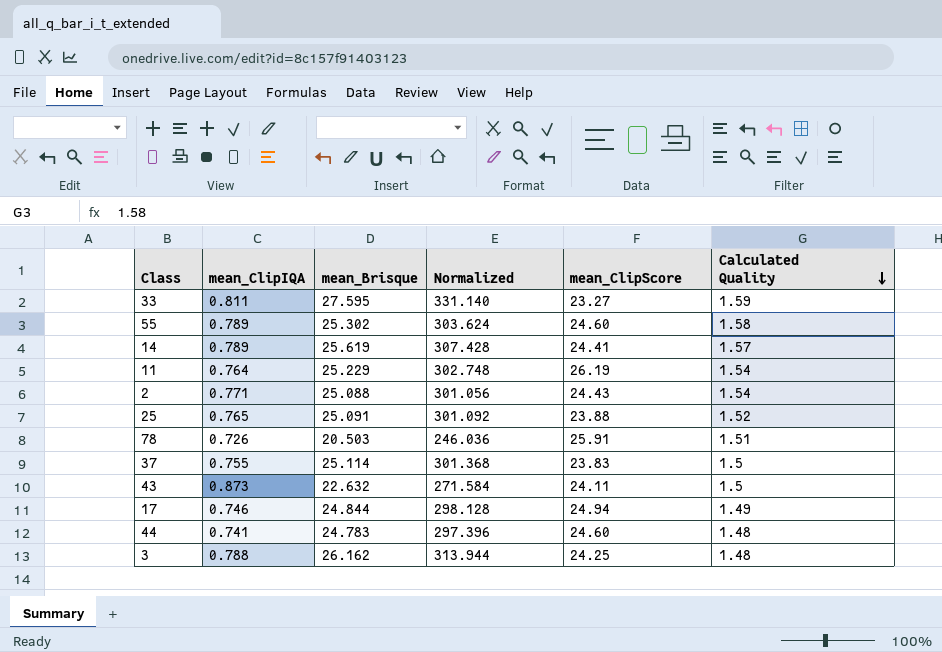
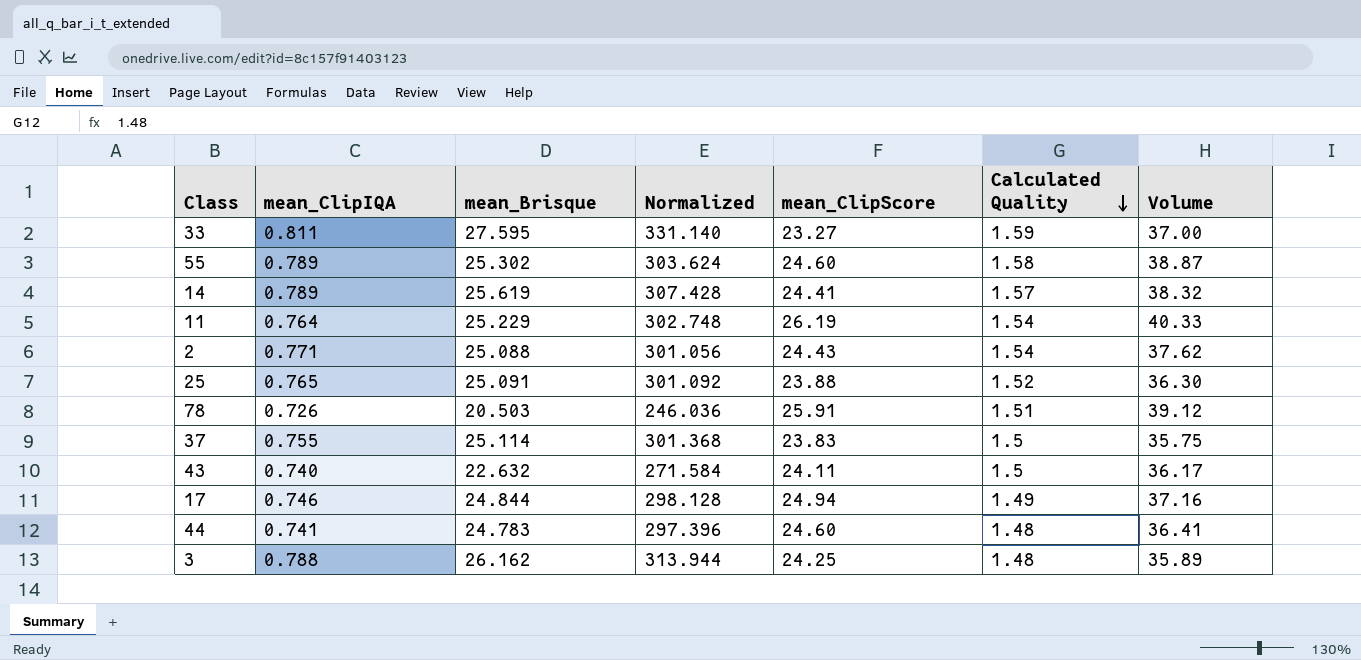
column Volume | formula: none -> [mean_ClipScore] * [Calculated Quality]
43 | mean_ClipIQA: 0.873 -> 0.740

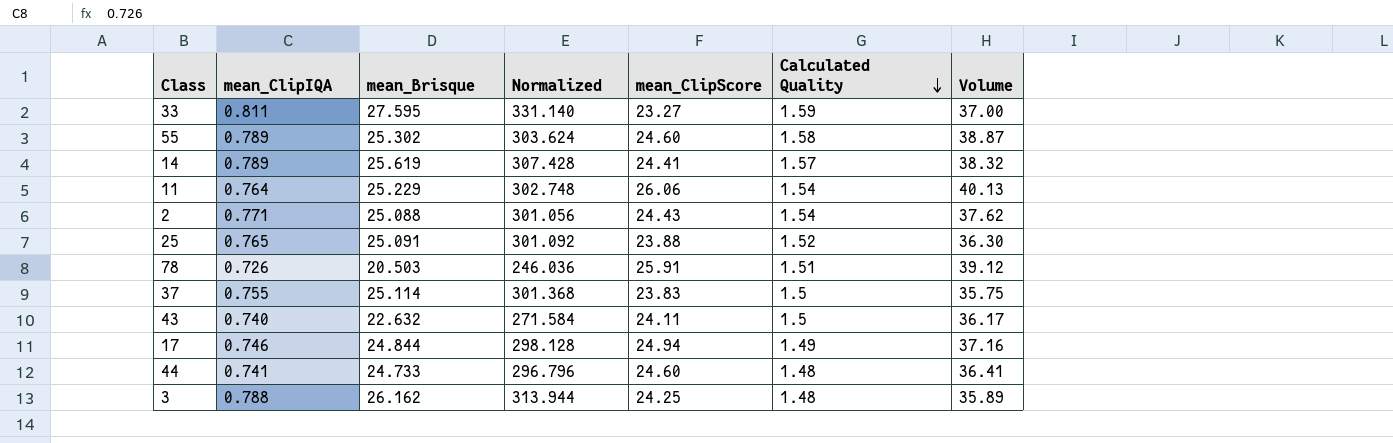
11 | mean_ClipScore: 26.19 -> 26.06
11 | Volume: 40.33 -> 40.13
44 | mean_Brisque: 24.783 -> 24.733
44 | Normalized: 297.396 -> 296.796

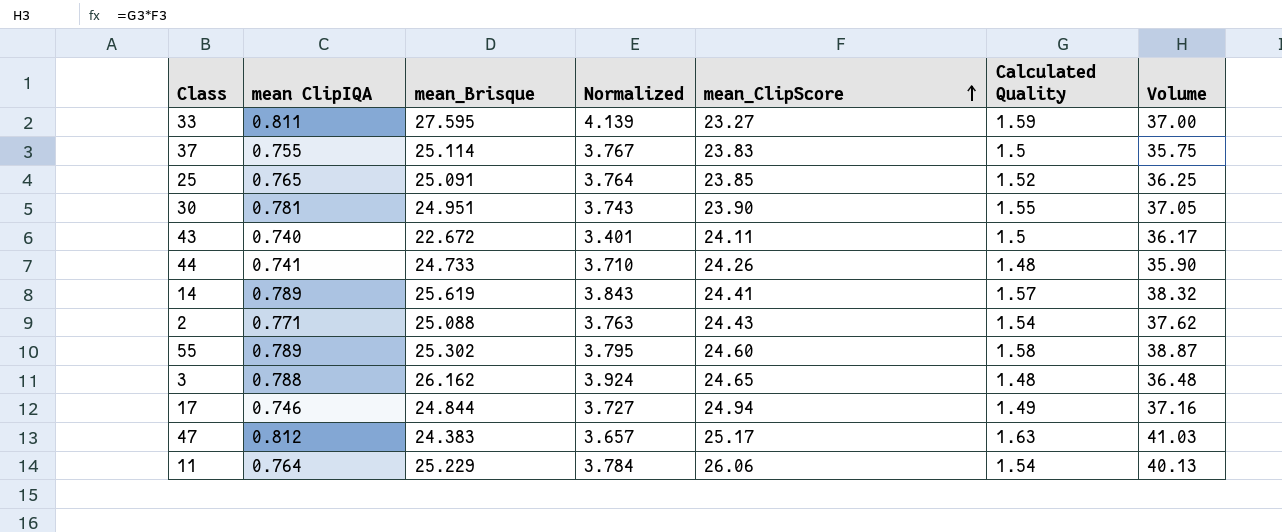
row order: Calculated Quality descending -> mean_ClipScore ascending
column name: mean_ClipIQA -> mean ClipIQA
column Normalized | formula: [mean_Brisque] * 12 -> [mean_Brisque] * 0.15
row 78: 0.726 | 20.503 | 246.036 | 25.91 | 1.51 | 39.12 -> none
25 | mean_ClipScore: 23.88 -> 23.85
25 | Volume: 36.30 -> 36.25
row 30: none -> 0.781 | 24.951 | 3.743 | 23.90 | 1.55 | 37.05
43 | mean_Brisque: 22.632 -> 22.672
44 | mean_ClipScore: 24.60 -> 24.26
44 | Volume: 36.41 -> 35.90
3 | mean_ClipScore: 24.25 -> 24.65
3 | Volume: 35.89 -> 36.48
row 47: none -> 0.812 | 24.383 | 3.657 | 25.17 | 1.63 | 41.03

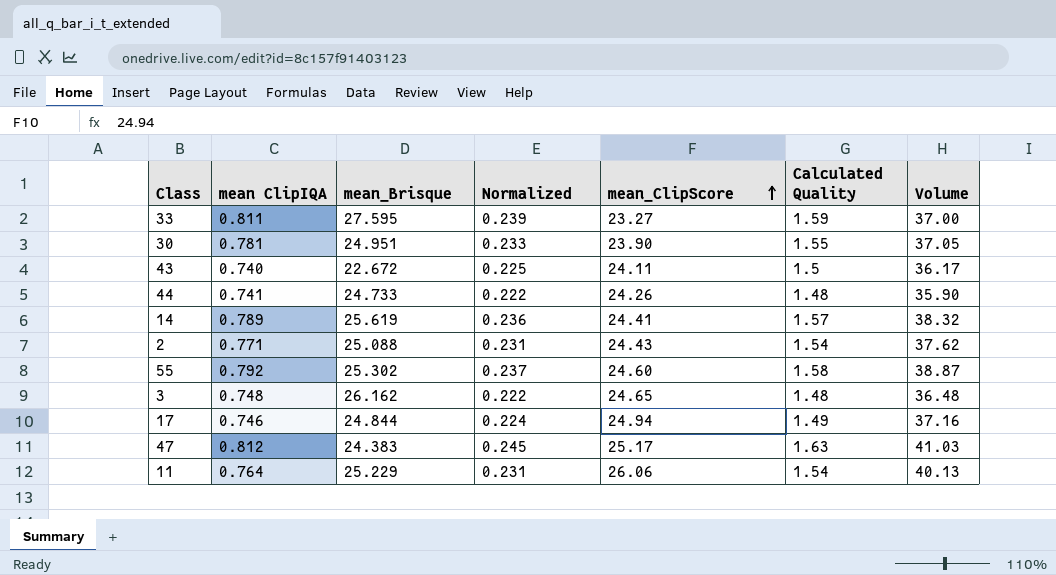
column Normalized | formula: [mean_Brisque] * 0.15 -> [Calculated Quality] * 0.15
row 37: 0.755 | 25.114 | 3.767 | 23.83 | 1.5 | 35.75 -> none
row 25: 0.765 | 25.091 | 3.764 | 23.85 | 1.52 | 36.25 -> none
55 | mean ClipIQA: 0.789 -> 0.792
3 | mean ClipIQA: 0.788 -> 0.748

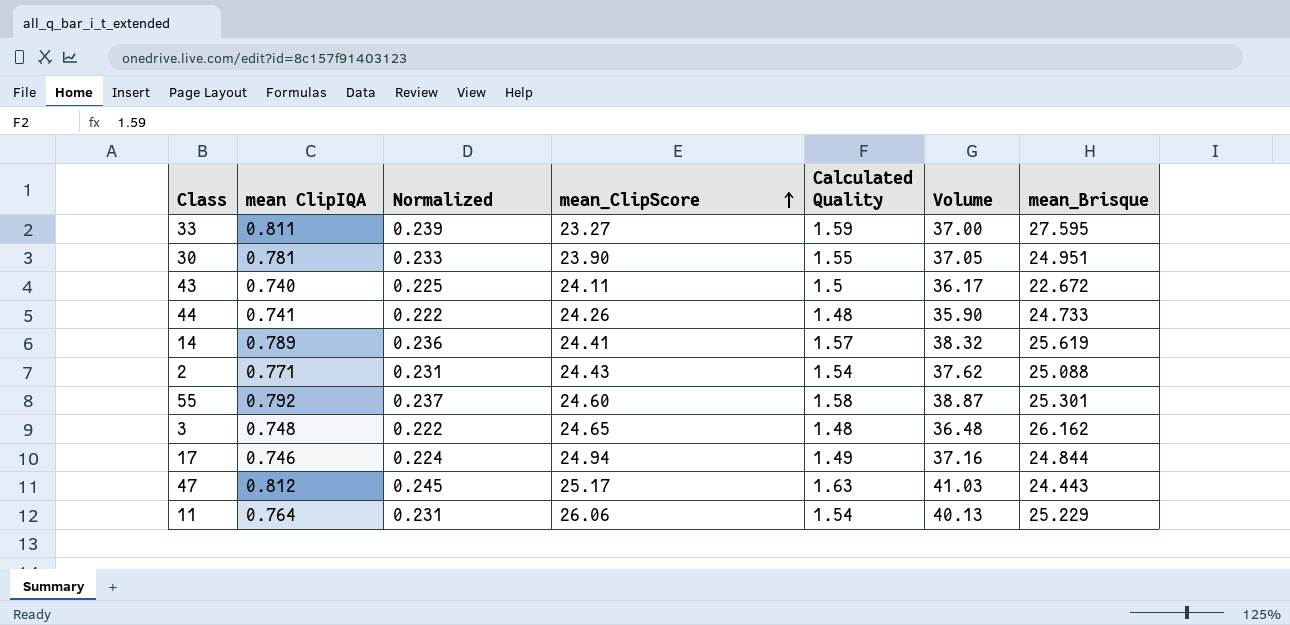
column mean_Brisque | position: 3 -> 7
55 | mean_Brisque: 25.302 -> 25.301
47 | mean_Brisque: 24.383 -> 24.443

